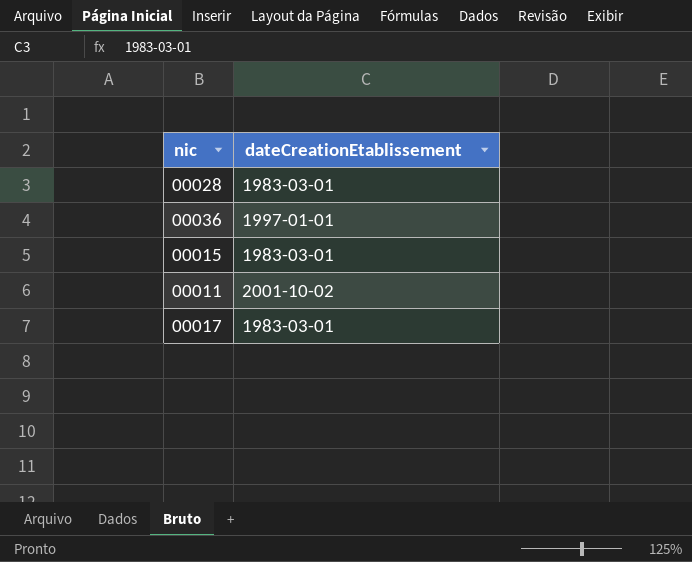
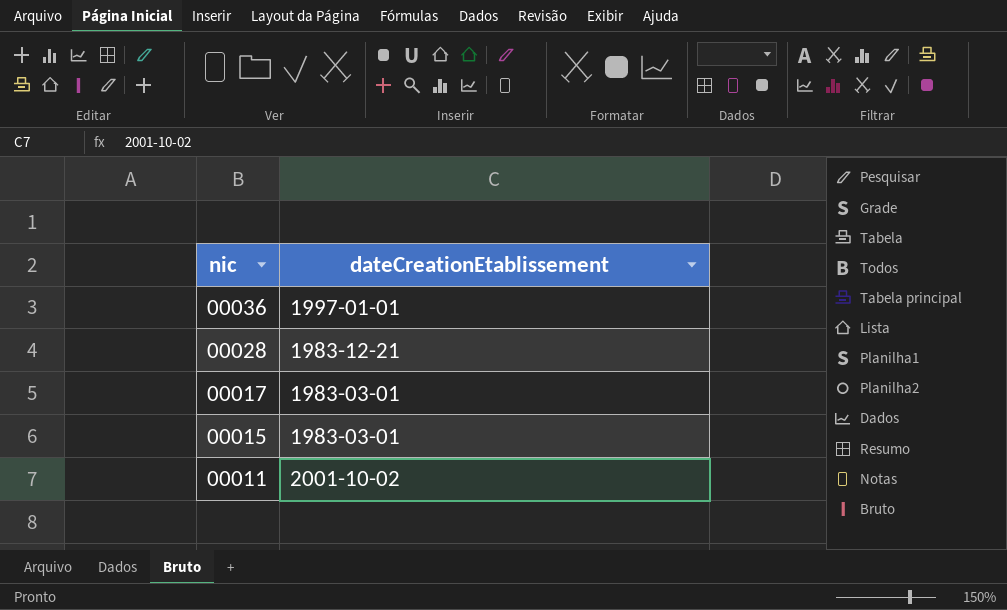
row order: none -> nic descending
00028 | dateCreationEtablissement: 1983-03-01 -> 1983-12-21

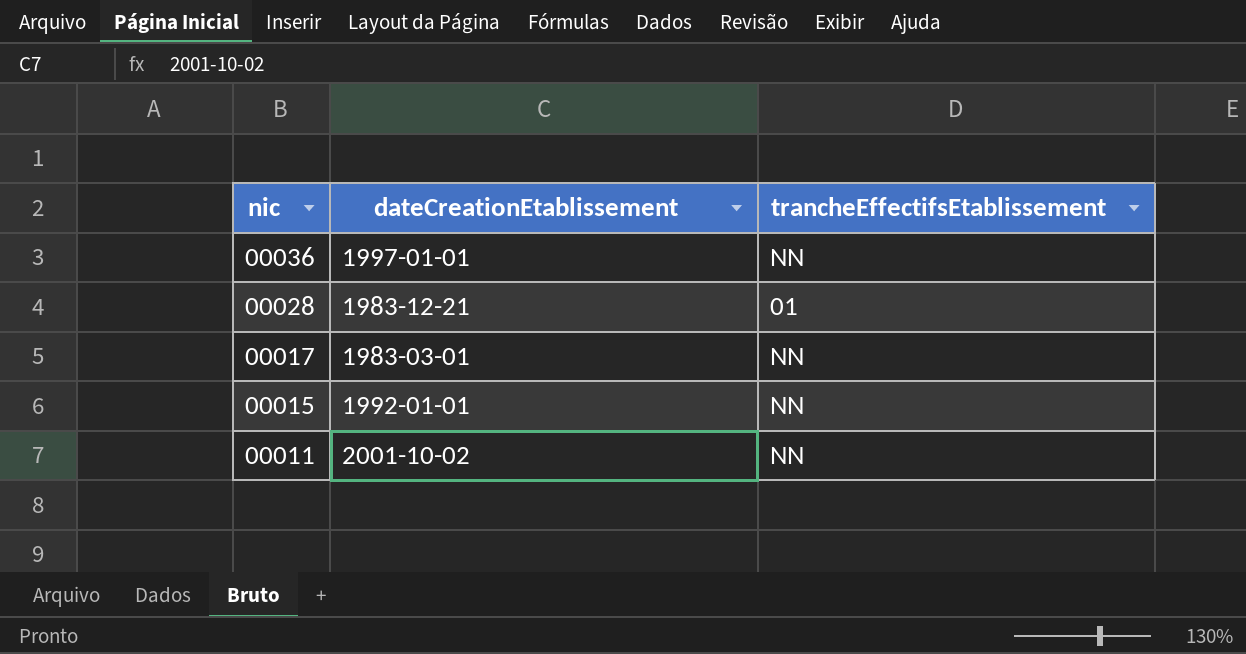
column trancheEffectifsEtablissement | position: none -> 3
00015 | dateCreationEtablissement: 1983-03-01 -> 1992-01-01

